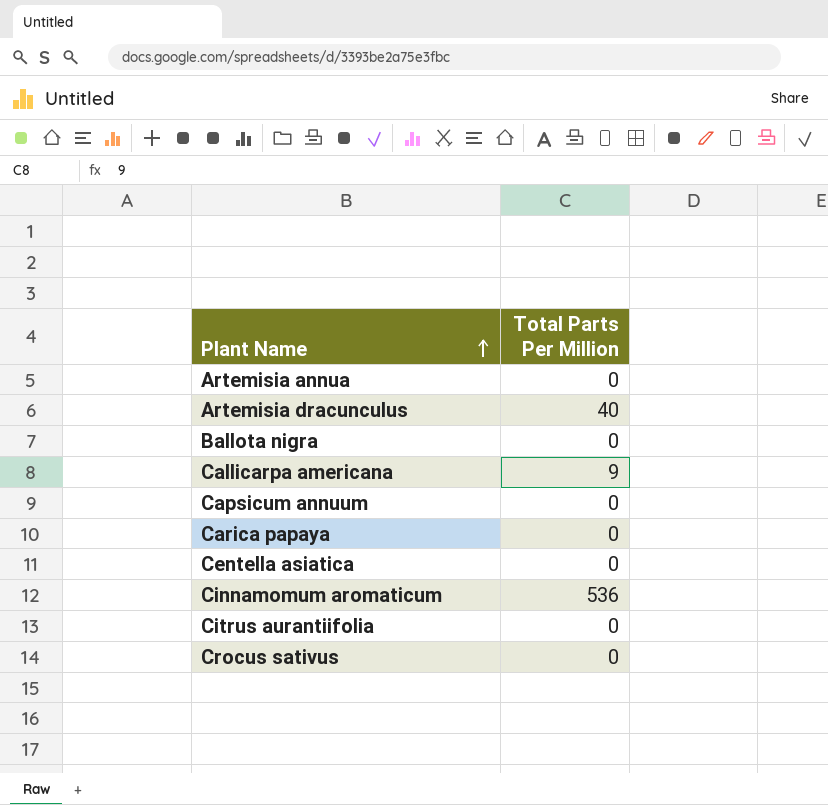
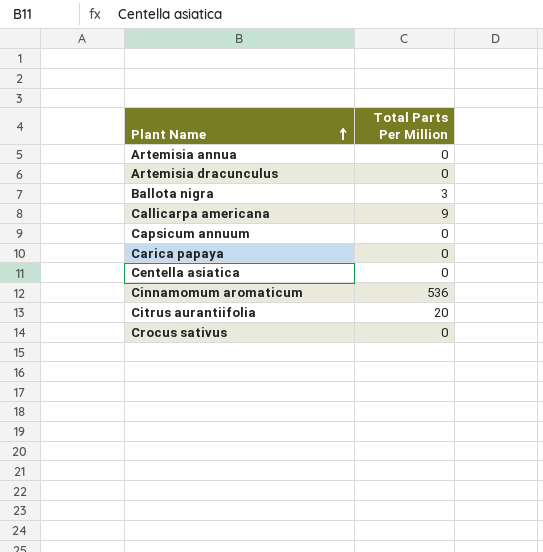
Artemisia dracunculus | Total Parts Per Million: 40 -> 0
Ballota nigra | Total Parts Per Million: 0 -> 3
Citrus aurantiifolia | Total Parts Per Million: 0 -> 20

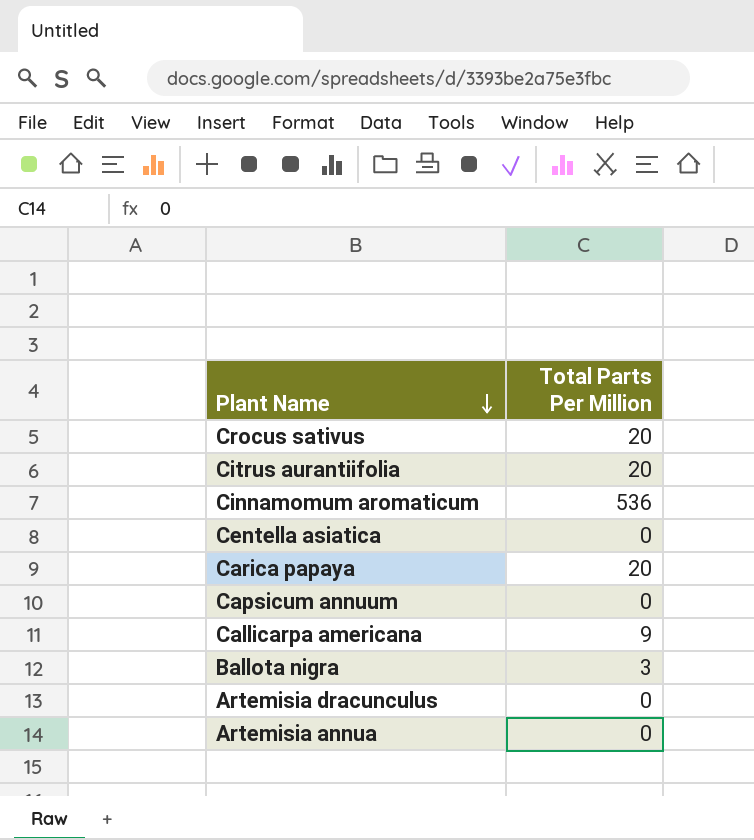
row order: Plant Name ascending -> Plant Name descending
Crocus sativus | Total Parts Per Million: 0 -> 20
Carica papaya | Total Parts Per Million: 0 -> 20

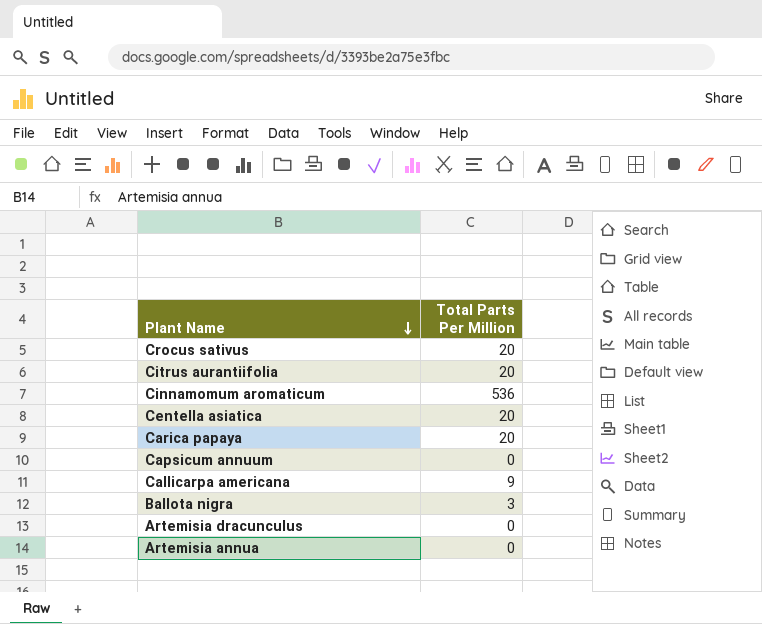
Centella asiatica | Total Parts Per Million: 0 -> 20

